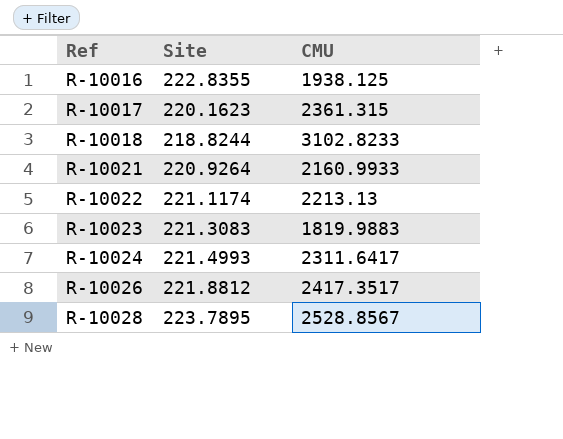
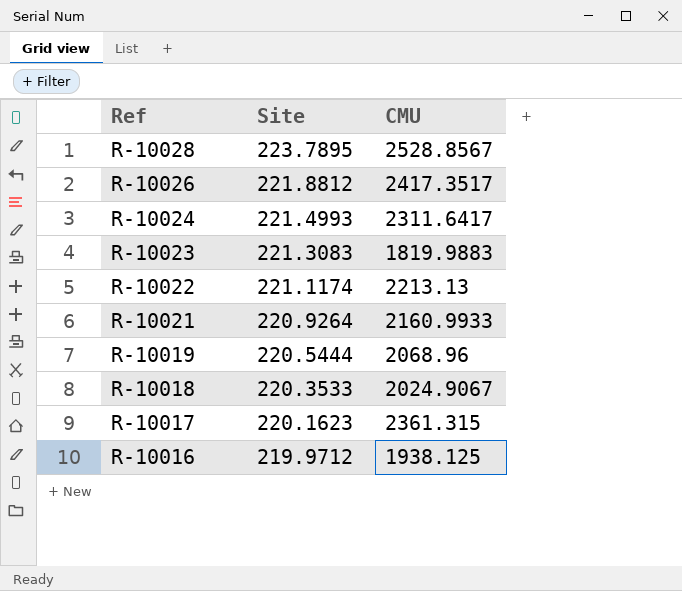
row order: Ref ascending -> Ref descending
row R-10019: none -> 220.5444 | 2068.96
R-10018 | Site: 218.8244 -> 220.3533
R-10018 | CMU: 3102.8233 -> 2024.9067
R-10016 | Site: 222.8355 -> 219.9712

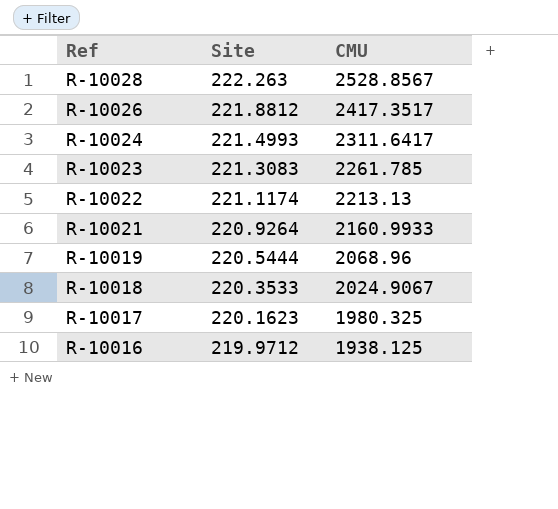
R-10028 | Site: 223.7895 -> 222.263
R-10023 | CMU: 1819.9883 -> 2261.785
R-10017 | CMU: 2361.315 -> 1980.325

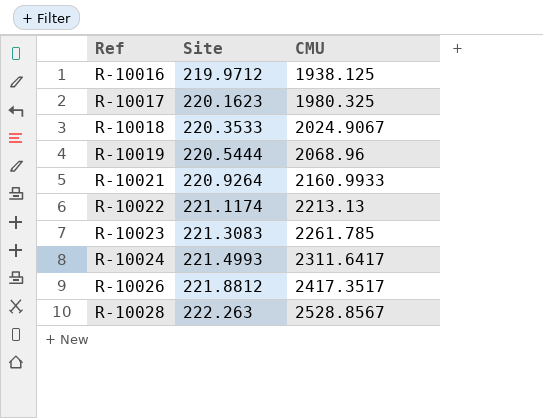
row order: Ref descending -> Ref ascending

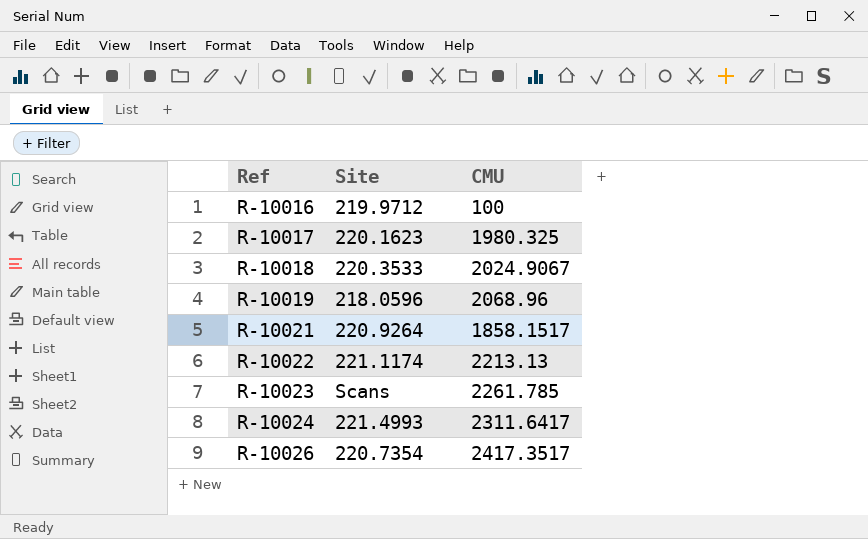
row R-10028: 222.263 | 2528.8567 -> none
R-10016 | CMU: 1938.125 -> 100
R-10019 | Site: 220.5444 -> 218.0596
R-10021 | CMU: 2160.9933 -> 1858.1517
R-10023 | Site: 221.3083 -> Scans
R-10026 | Site: 221.8812 -> 220.7354

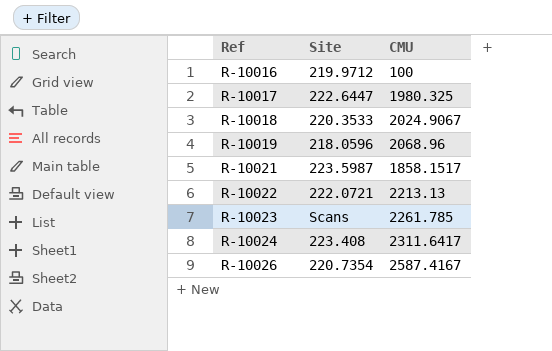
R-10017 | Site: 220.1623 -> 222.6447
R-10021 | Site: 220.9264 -> 223.5987
R-10022 | Site: 221.1174 -> 222.0721
R-10024 | Site: 221.4993 -> 223.408
R-10026 | CMU: 2417.3517 -> 2587.4167

